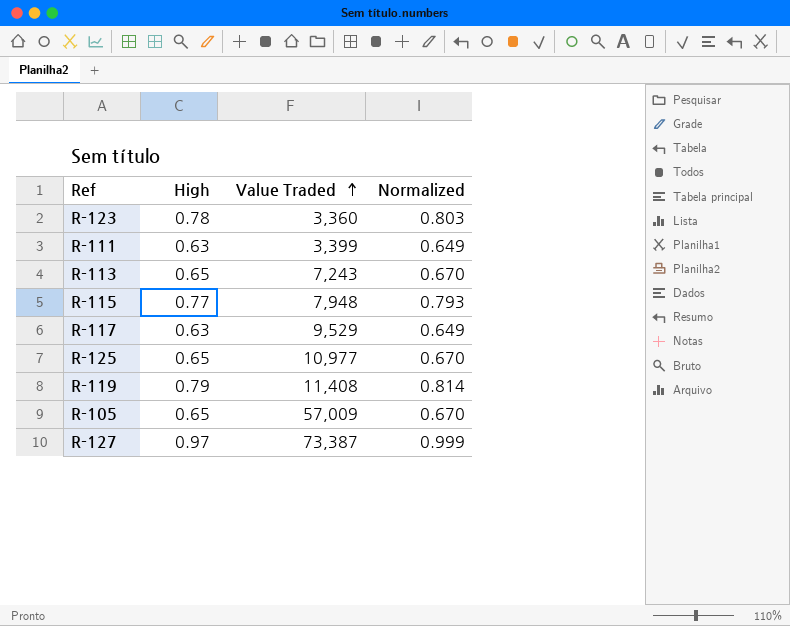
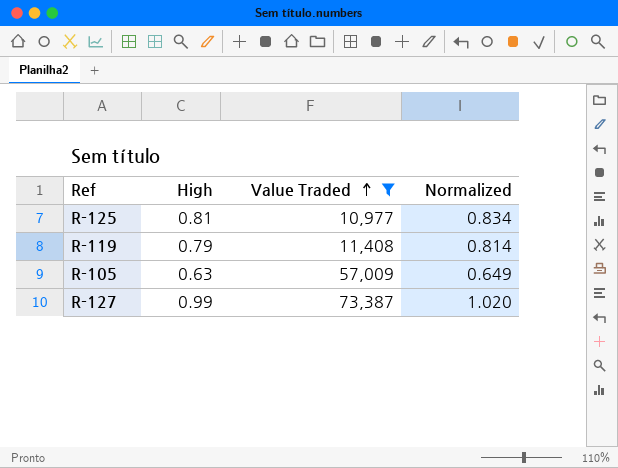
filter: none -> Value Traded >= 10,977
R-125 | High: 0.65 -> 0.81
R-125 | Normalized: 0.670 -> 0.834
R-105 | High: 0.65 -> 0.63
R-105 | Normalized: 0.670 -> 0.649
R-127 | High: 0.97 -> 0.99
R-127 | Normalized: 0.999 -> 1.020

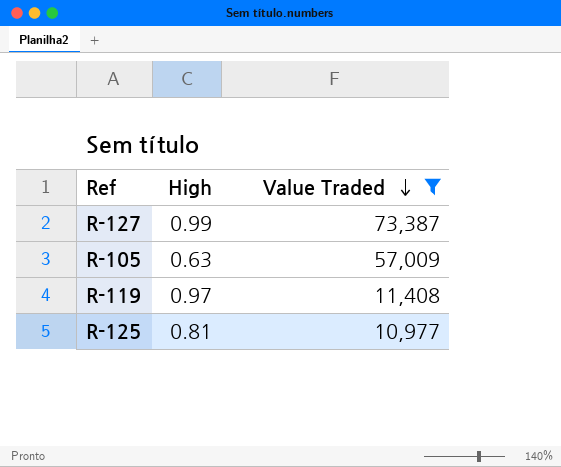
row order: Value Traded ascending -> Value Traded descending
column Normalized | formula: [High] * 1.03 -> none
R-119 | High: 0.79 -> 0.97

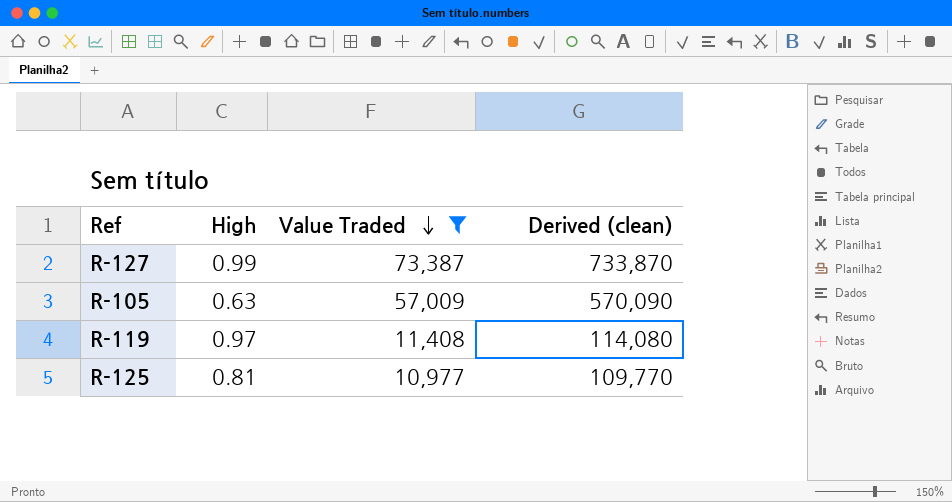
column Derived (clean) | formula: none -> [Value Traded] * 10

